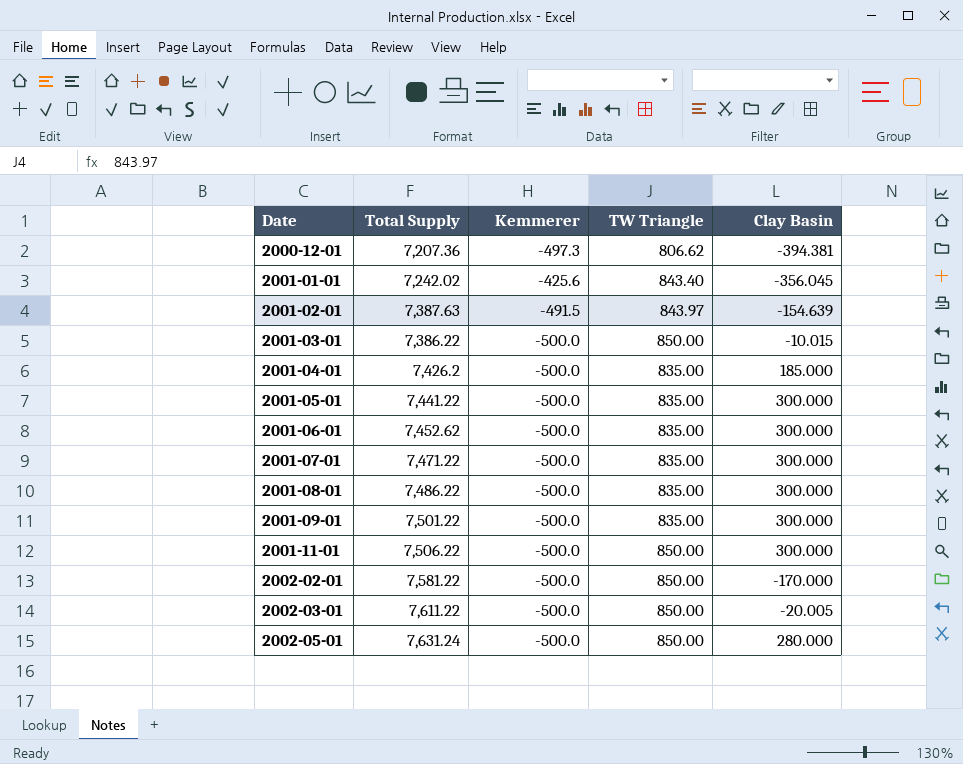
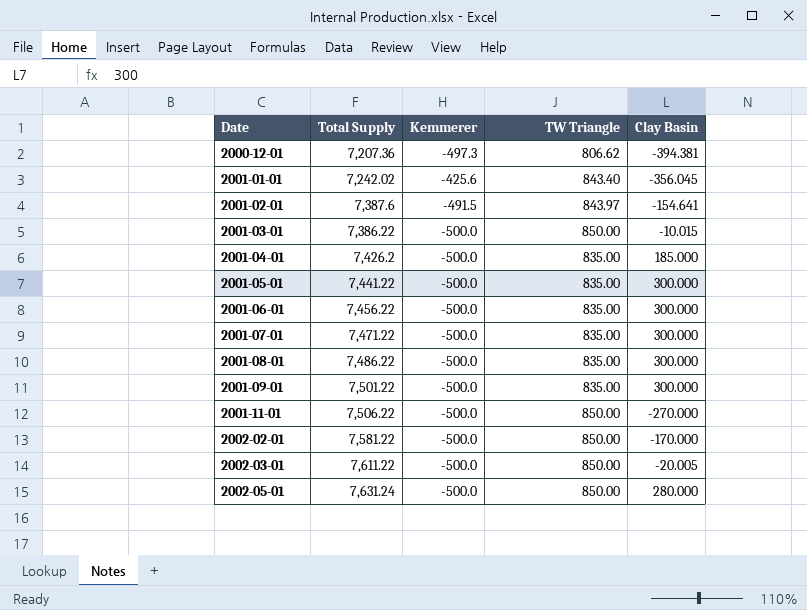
2001-02-01 | Total Supply: 7,387.63 -> 7,387.6
2001-02-01 | Clay Basin: -154.639 -> -154.641
2001-06-01 | Total Supply: 7,452.62 -> 7,456.22
2001-11-01 | Clay Basin: 300.000 -> -270.000

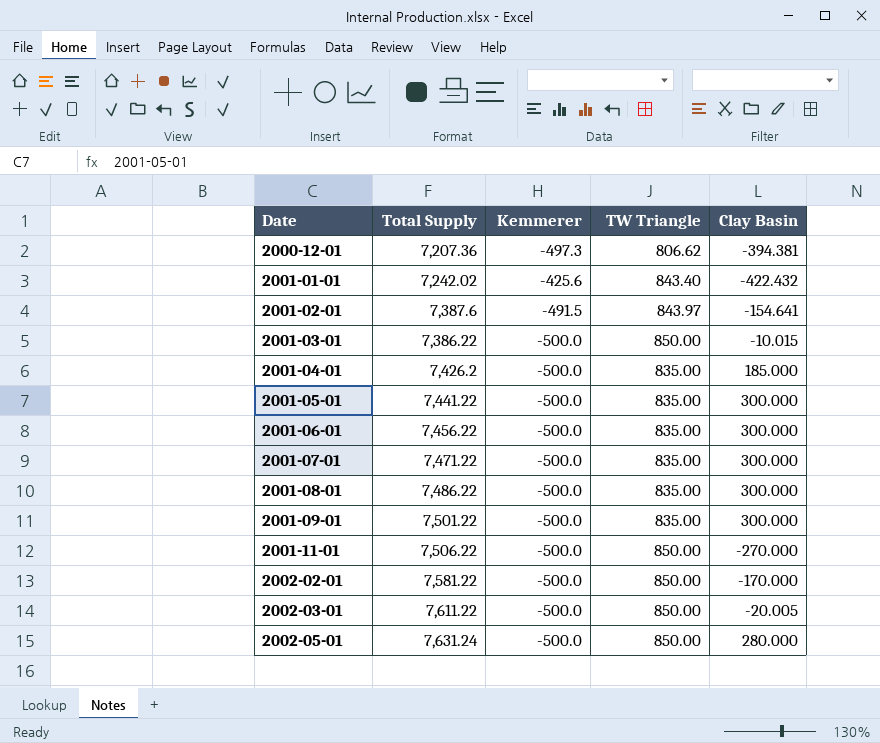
2001-01-01 | Clay Basin: -356.045 -> -422.432

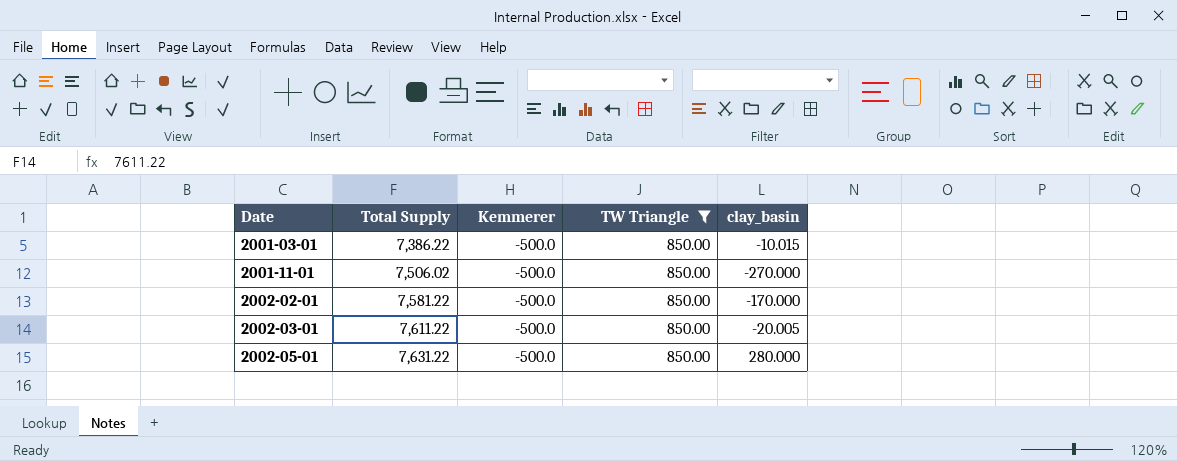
filter: none -> TW Triangle = 850.00
column name: Clay Basin -> clay_basin
2001-11-01 | Total Supply: 7,506.22 -> 7,506.02
2002-05-01 | Total Supply: 7,631.24 -> 7,631.22

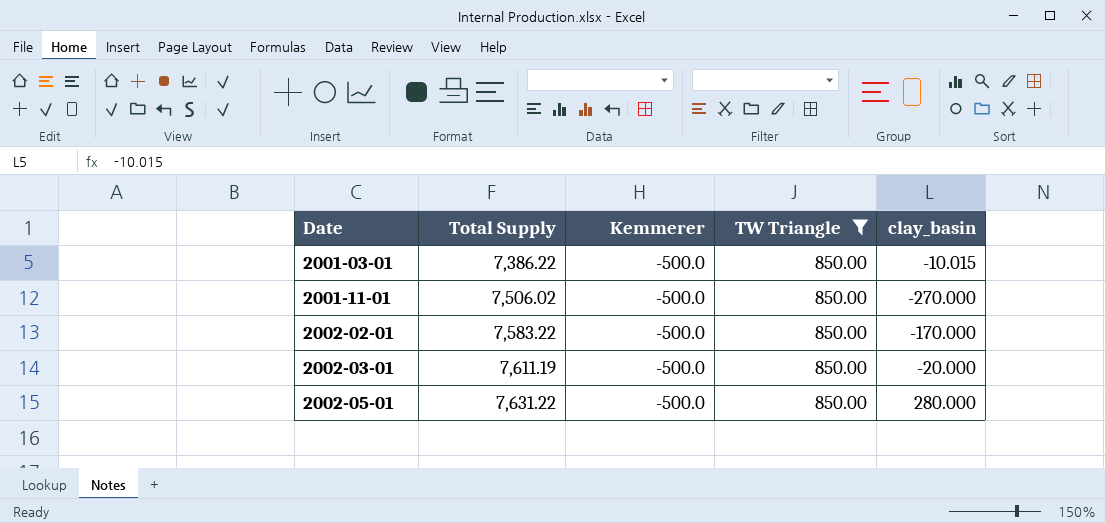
2002-02-01 | Total Supply: 7,581.22 -> 7,583.22
2002-03-01 | Total Supply: 7,611.22 -> 7,611.19
2002-03-01 | clay_basin: -20.005 -> -20.000

